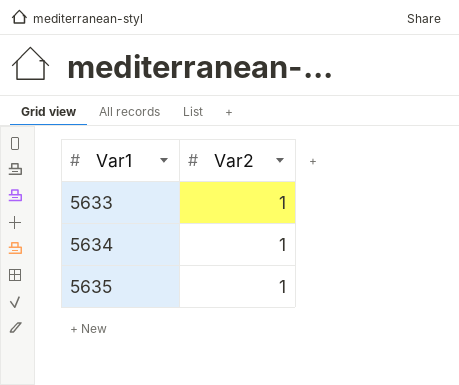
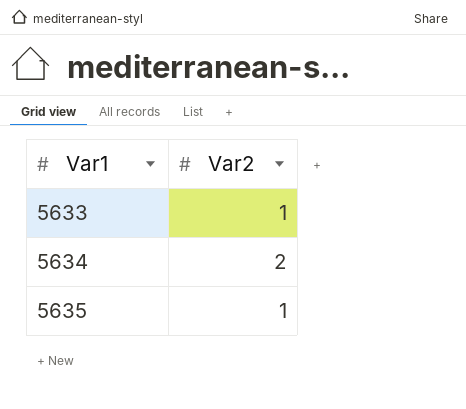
5634 | Var2: 1 -> 2

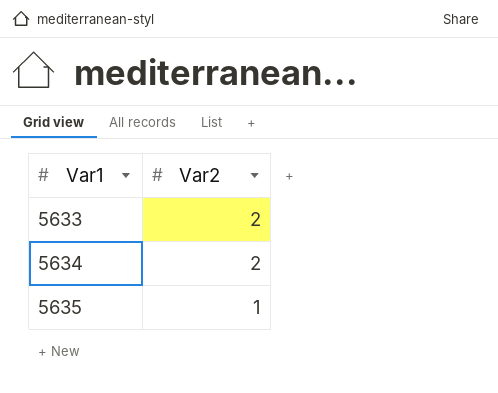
5633 | Var2: 1 -> 2

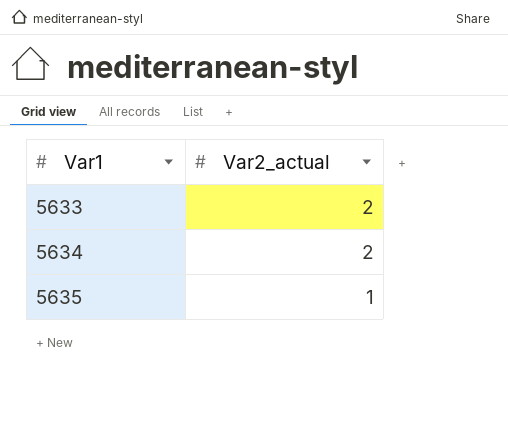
column name: Var2 -> Var2_actual

